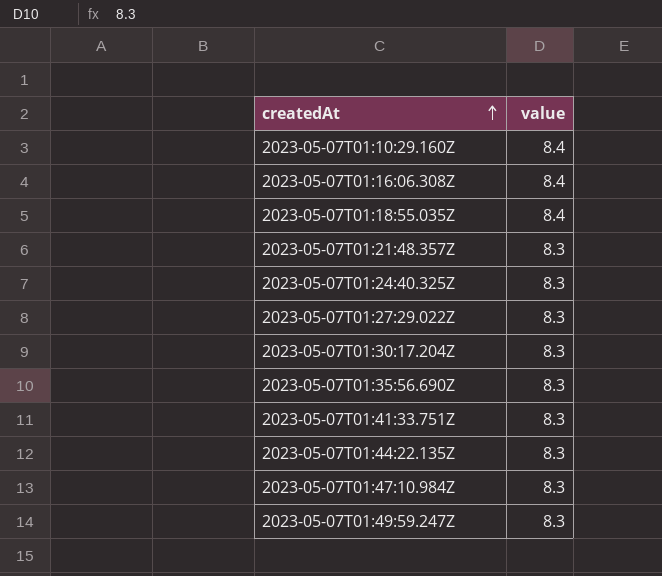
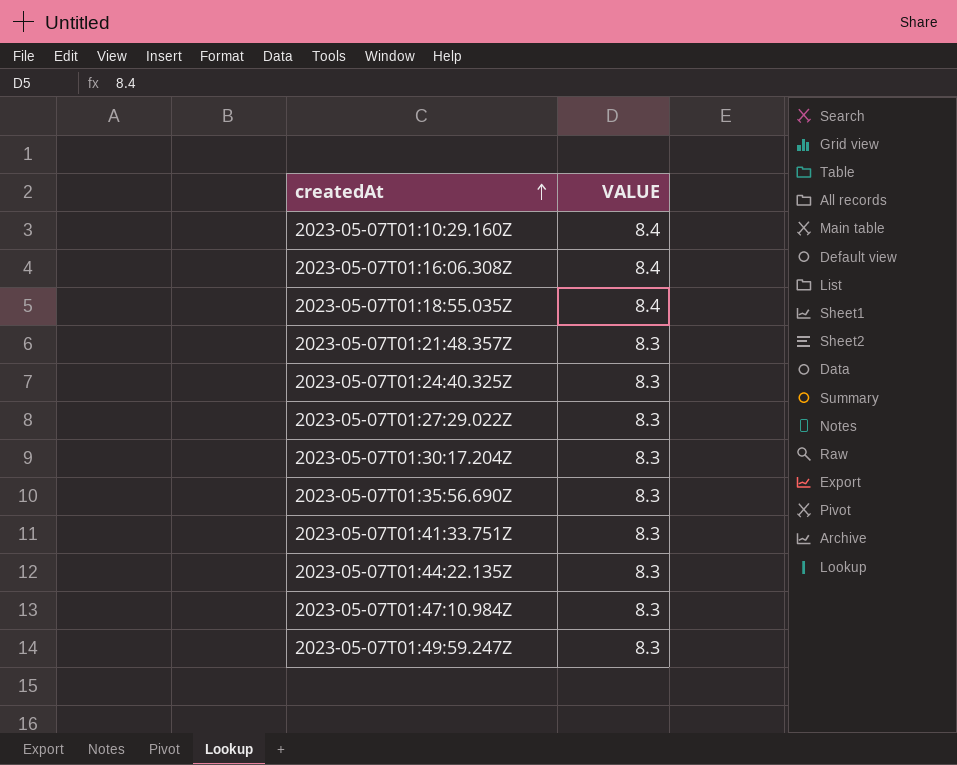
column name: value -> VALUE

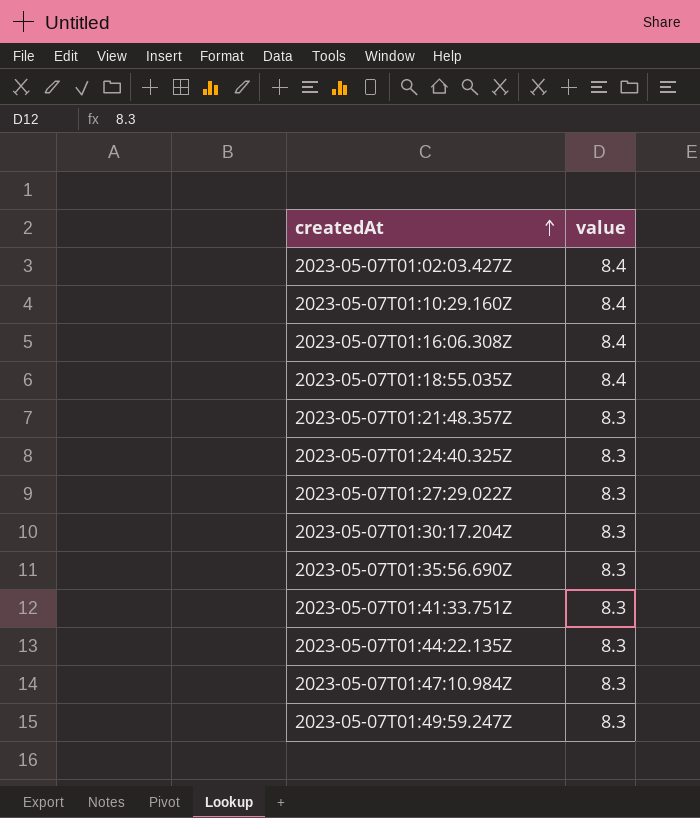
column name: VALUE -> value
row 2023-05-07T01:02:03.427Z: none -> 8.4

